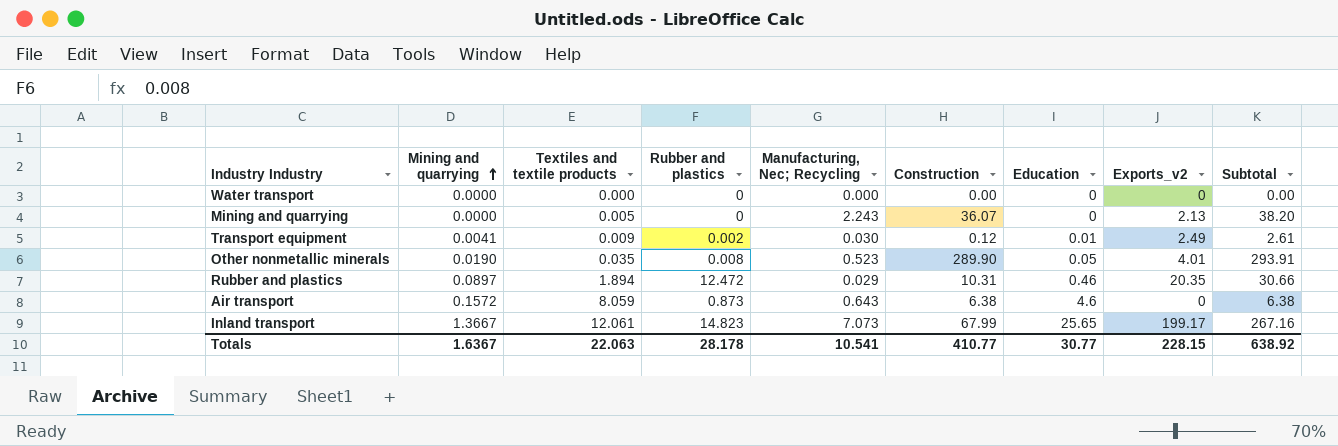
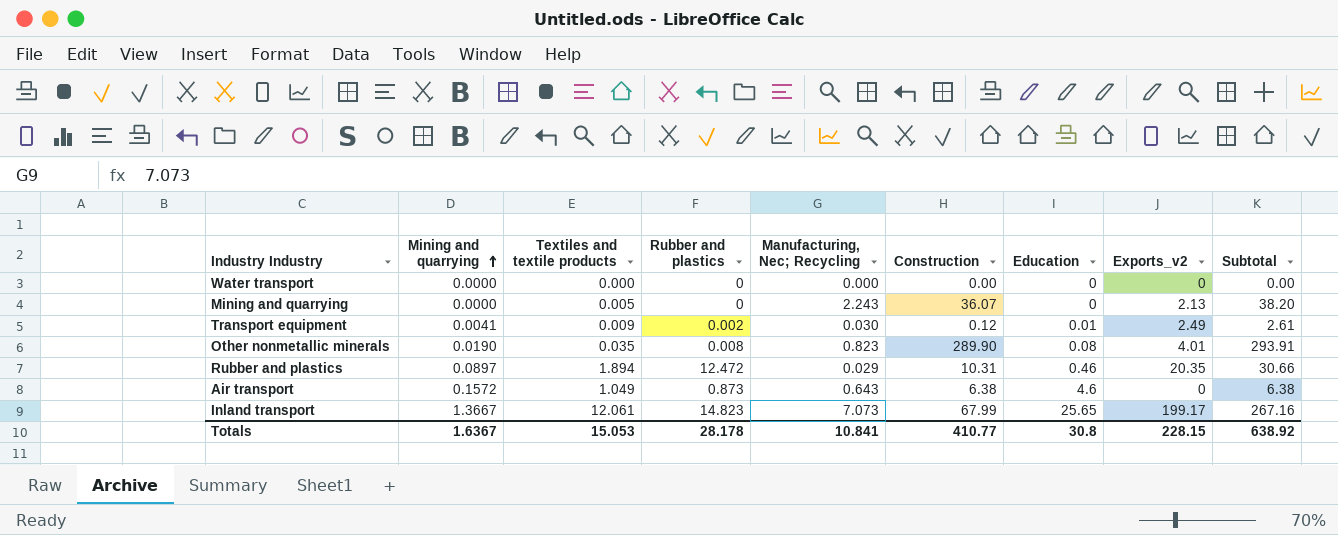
Other nonmetallic minerals | Manufacturing, Nec; Recycling: 0.523 -> 0.823
Other nonmetallic minerals | Education: 0.05 -> 0.08
Air transport | Textiles and textile products: 8.059 -> 1.049
Totals | Textiles and textile products: 22.063 -> 15.053
Totals | Manufacturing, Nec; Recycling: 10.541 -> 10.841
Totals | Education: 30.77 -> 30.8

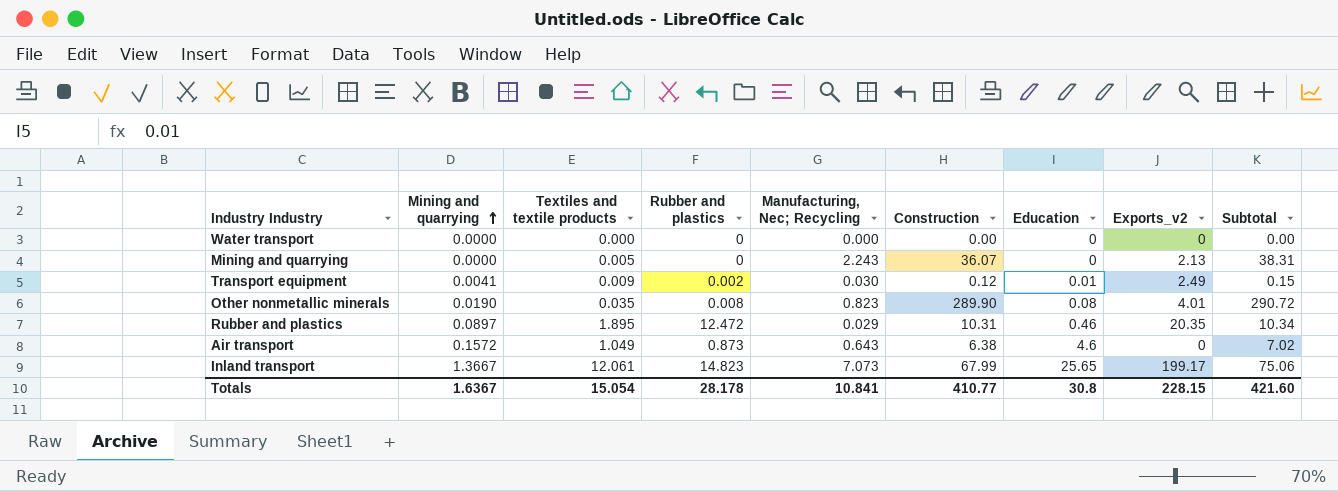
column Subtotal | formula: [Construction] + [Exports_v2] -> [Manufacturing, Nec; Recycling] + [Construction]
Rubber and plastics | Textiles and textile products: 1.894 -> 1.895
Totals | Textiles and textile products: 15.053 -> 15.054
Totals | Subtotal: 638.92 -> 421.60

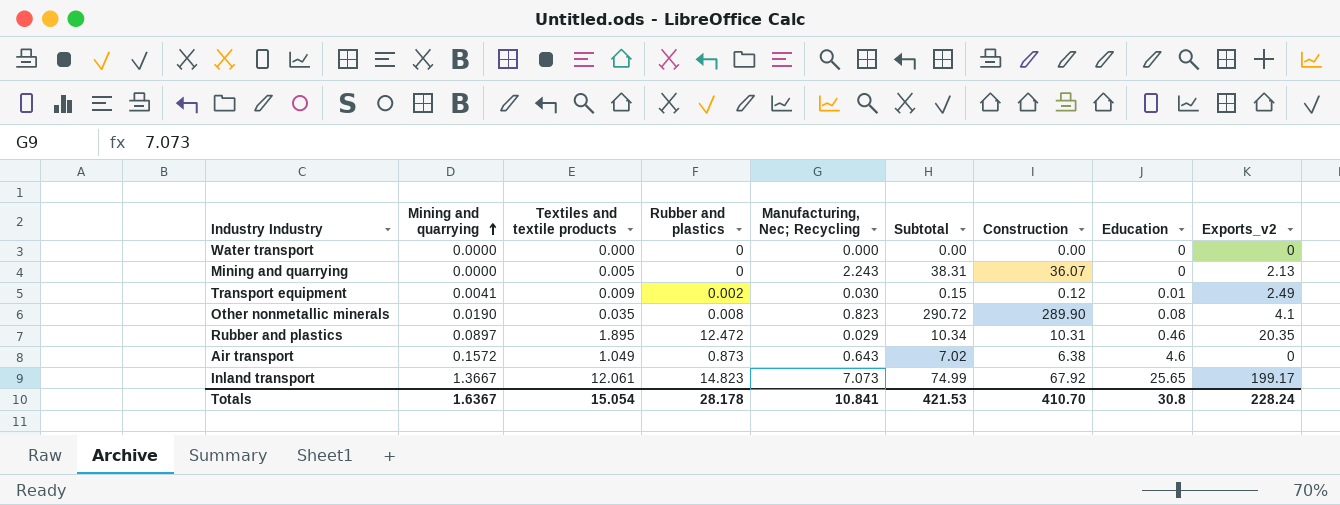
column Subtotal | position: 9 -> 6
Other nonmetallic minerals | Exports_v2: 4.01 -> 4.1
Inland transport | Subtotal: 75.06 -> 74.99
Inland transport | Construction: 67.99 -> 67.92
Totals | Subtotal: 421.60 -> 421.53
Totals | Construction: 410.77 -> 410.70
Totals | Exports_v2: 228.15 -> 228.24

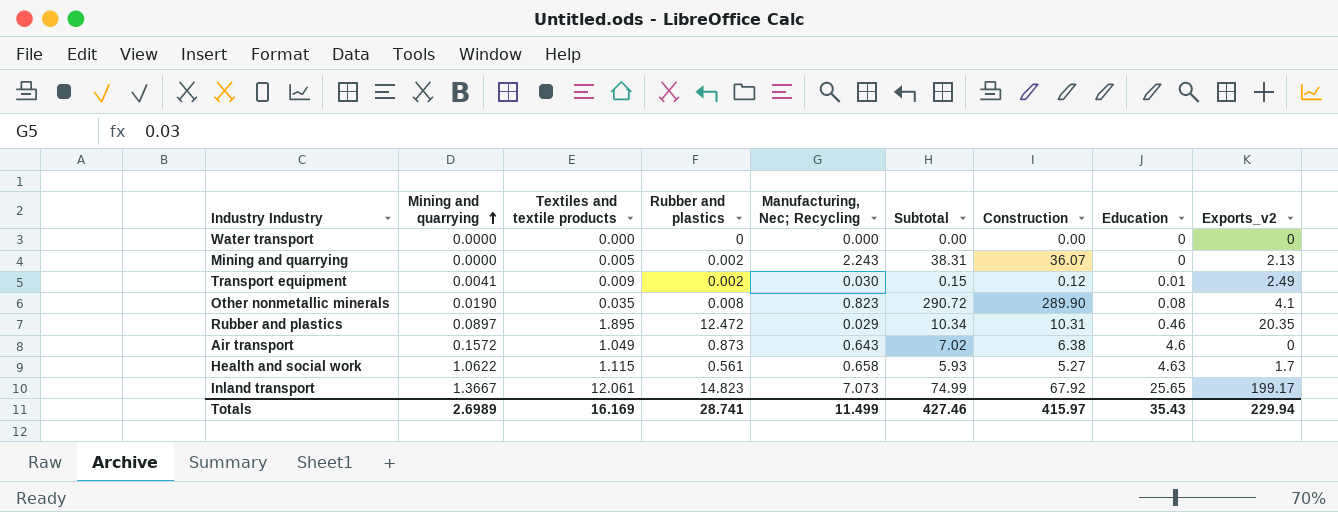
Mining and quarrying | Rubber and plastics: 0 -> 0.002
row Health and social work: none -> 1.0622 | 1.115 | 0.561 | 0.658 | 5.93 | 5.27 | 4.63 | 1.7
Totals | Mining and quarrying: 1.6367 -> 2.6989
Totals | Textiles and textile products: 15.054 -> 16.169
Totals | Rubber and plastics: 28.178 -> 28.741
Totals | Manufacturing, Nec; Recycling: 10.841 -> 11.499
Totals | Subtotal: 421.53 -> 427.46
Totals | Construction: 410.70 -> 415.97
Totals | Education: 30.8 -> 35.43
Totals | Exports_v2: 228.24 -> 229.94

